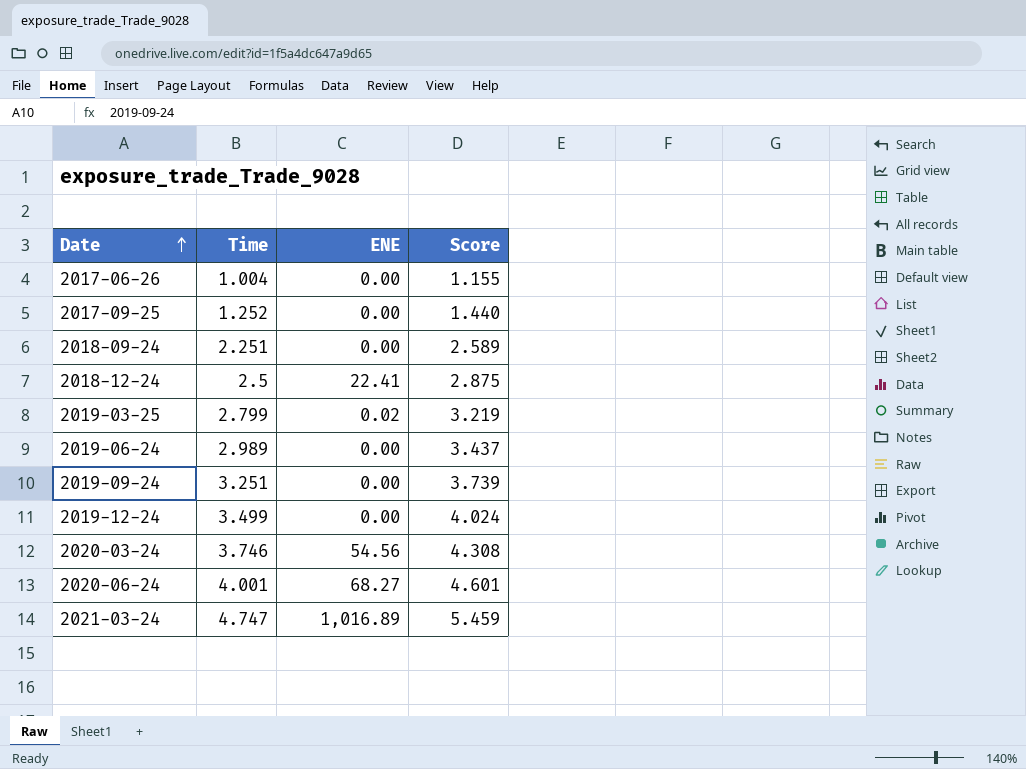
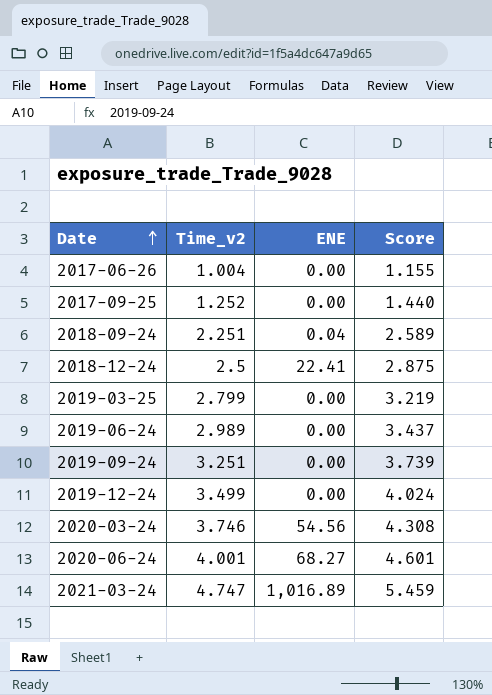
column name: Time -> Time_v2
2018-09-24 | ENE: 0.00 -> 0.04
2019-03-25 | ENE: 0.02 -> 0.00

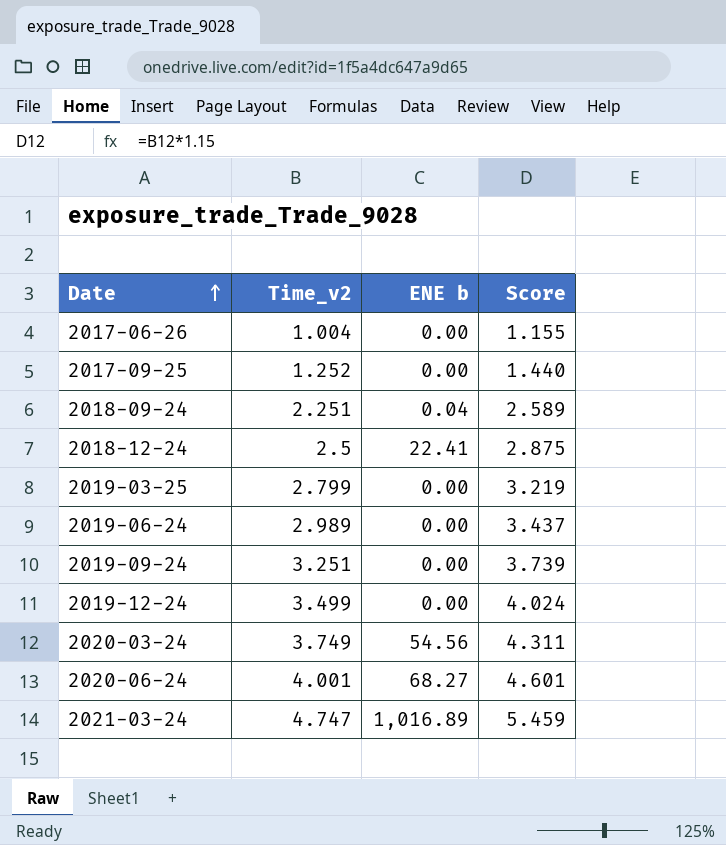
column name: ENE -> ENE b
2020-03-24 | Time_v2: 3.746 -> 3.749
2020-03-24 | Score: 4.308 -> 4.311

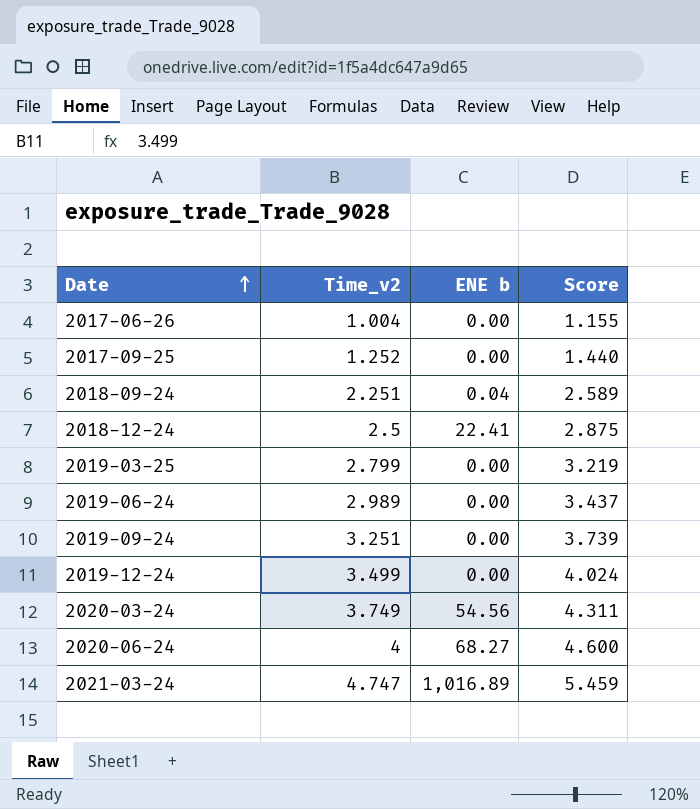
2020-06-24 | Time_v2: 4.001 -> 4
2020-06-24 | Score: 4.601 -> 4.600

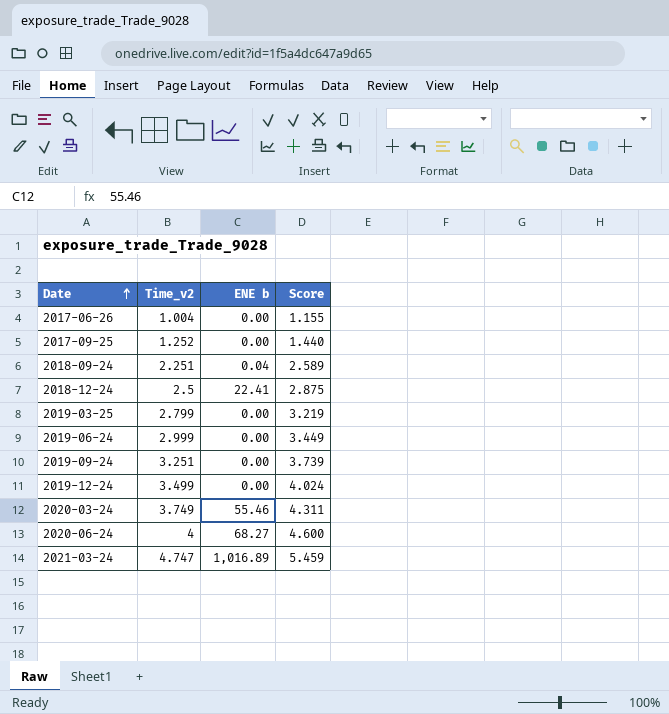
2019-06-24 | Time_v2: 2.989 -> 2.999
2019-06-24 | Score: 3.437 -> 3.449
2020-03-24 | ENE b: 54.56 -> 55.46

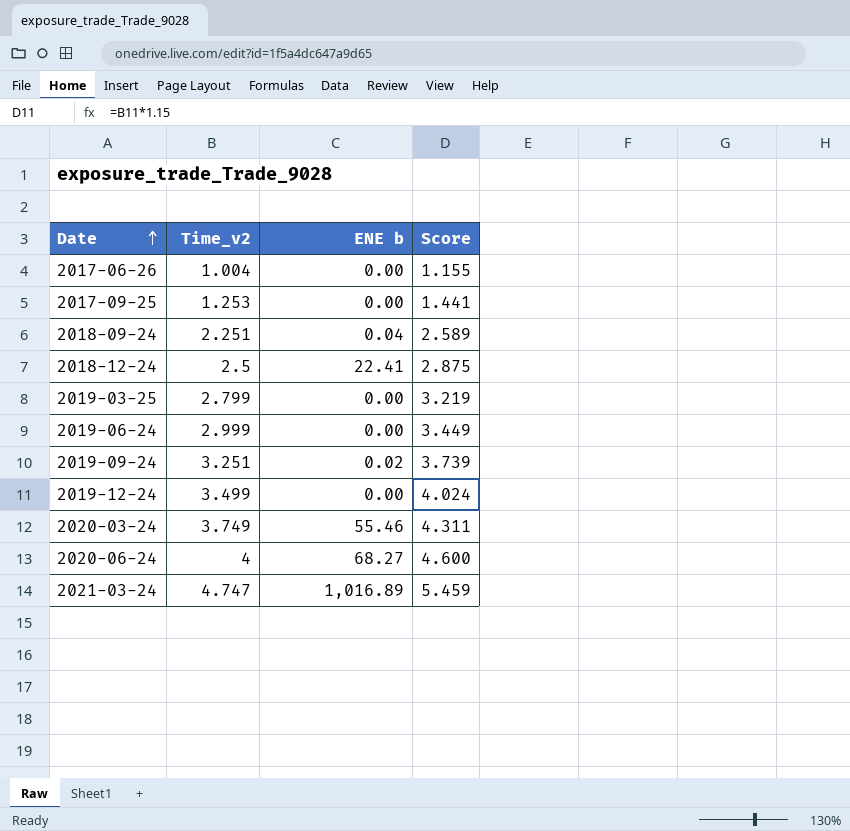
2017-09-25 | Time_v2: 1.252 -> 1.253
2017-09-25 | Score: 1.440 -> 1.441
2019-09-24 | ENE b: 0.00 -> 0.02

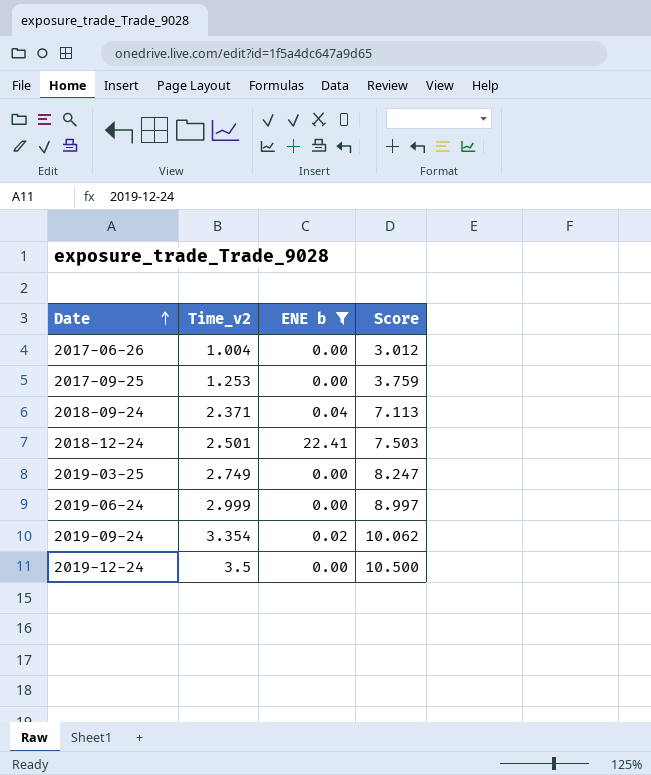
filter: none -> ENE b <= 22.41
column Score | formula: [Time_v2] * 1.15 -> [Time_v2] * 3
2018-09-24 | Time_v2: 2.251 -> 2.371
2018-12-24 | Time_v2: 2.5 -> 2.501
2019-03-25 | Time_v2: 2.799 -> 2.749
2019-09-24 | Time_v2: 3.251 -> 3.354
2019-12-24 | Time_v2: 3.499 -> 3.5

